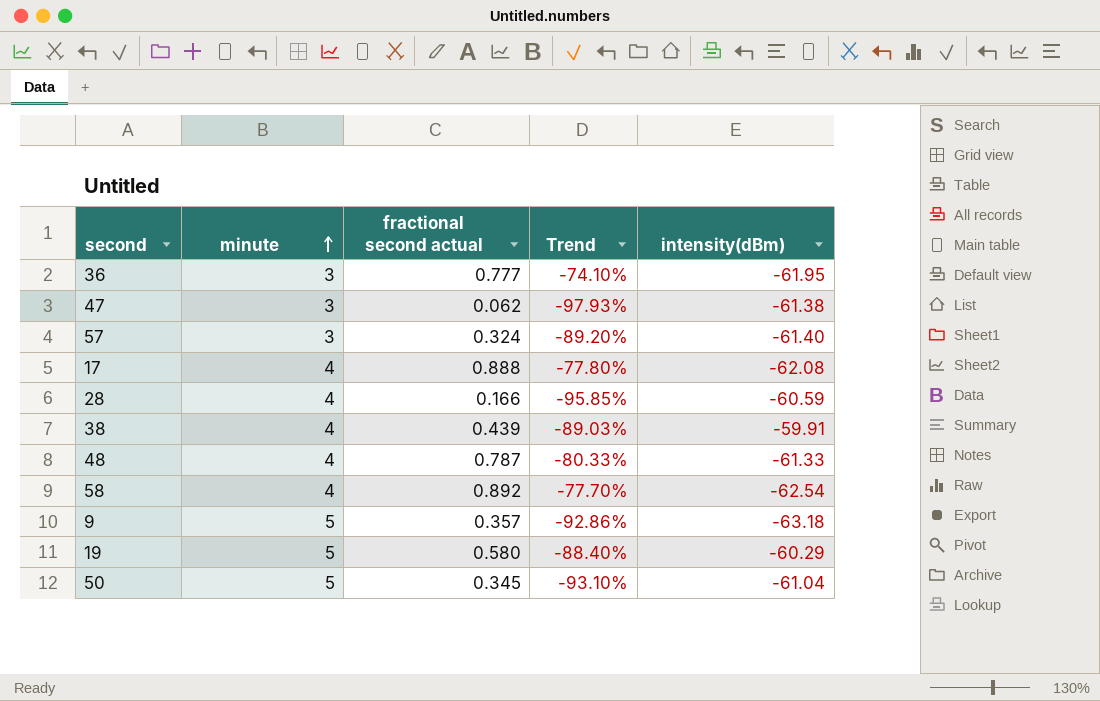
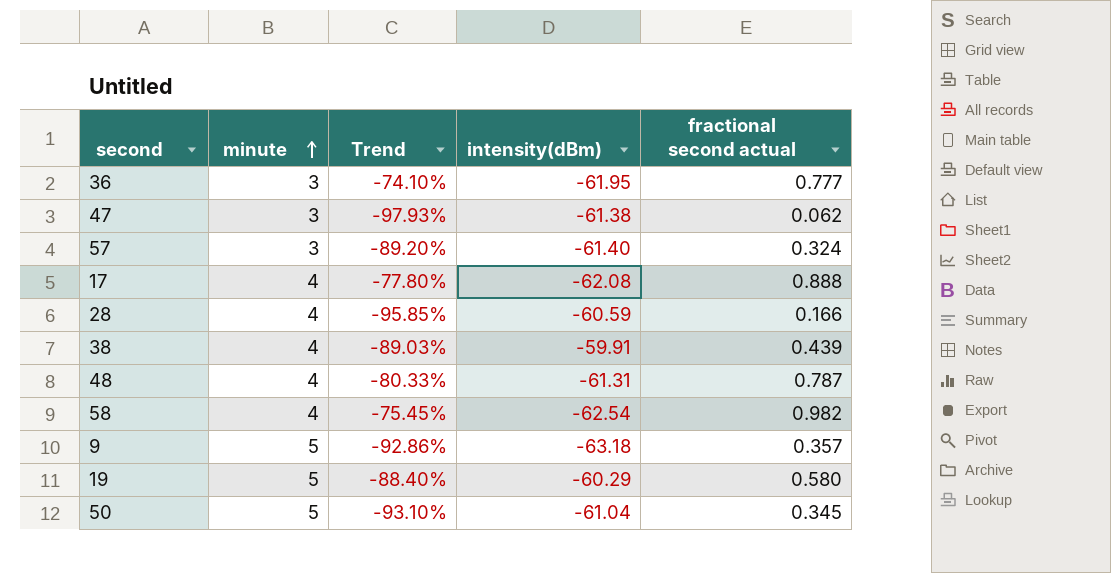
column fractional second actual | position: 3 -> 5
48 | intensity(dBm): -61.33 -> -61.31
58 | Trend: -77.70% -> -75.45%
58 | fractional second actual: 0.892 -> 0.982

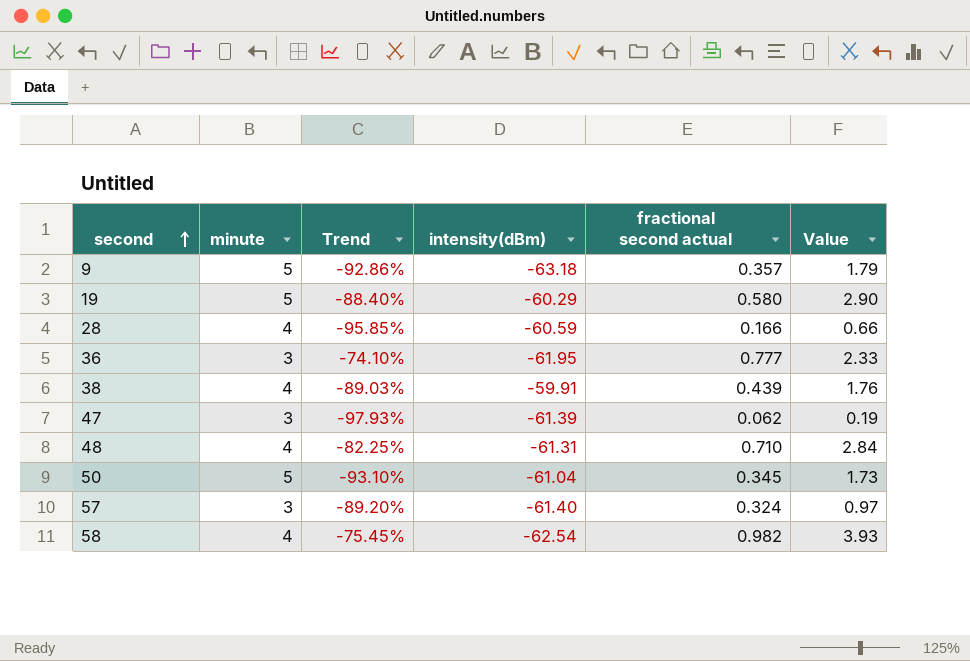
row order: minute ascending -> second ascending
column Value | formula: none -> [minute] * [fractional second actual]
row 17: 4 | -77.80% | -62.08 | 0.888 -> none
47 | intensity(dBm): -61.38 -> -61.39
48 | Trend: -80.33% -> -82.25%
48 | fractional second actual: 0.787 -> 0.710

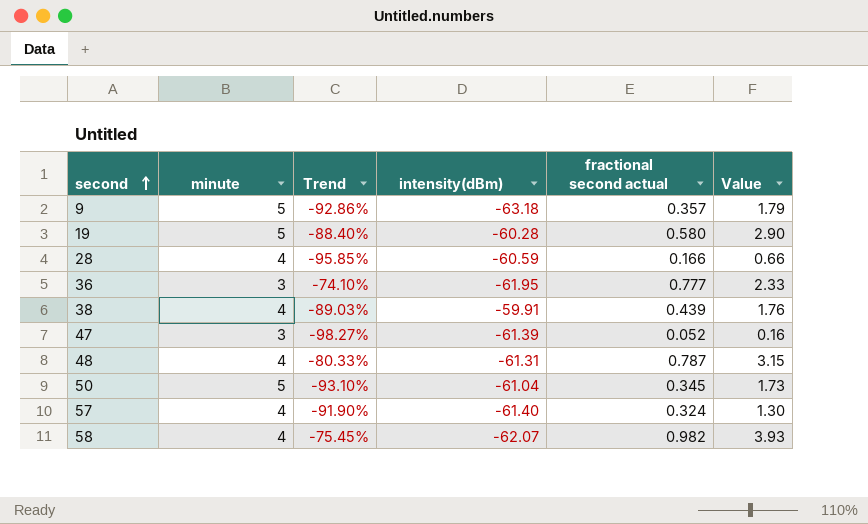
19 | intensity(dBm): -60.29 -> -60.28
47 | Trend: -97.93% -> -98.27%
47 | fractional second actual: 0.062 -> 0.052
47 | Value: 0.19 -> 0.16
48 | Trend: -82.25% -> -80.33%
48 | fractional second actual: 0.710 -> 0.787
48 | Value: 2.84 -> 3.15
57 | minute: 3 -> 4
57 | Trend: -89.20% -> -91.90%
57 | Value: 0.97 -> 1.30
58 | intensity(dBm): -62.54 -> -62.07

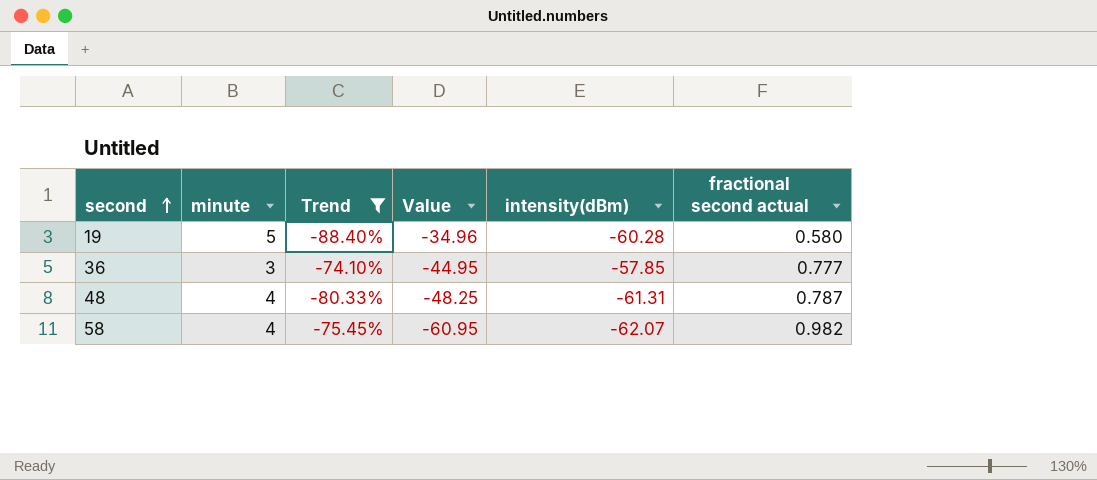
filter: none -> Trend >= -88.40%
column Value | formula: [minute] * [fractional second actual] -> [intensity(dBm)] * [fractional second actual]
column Value | position: 6 -> 4
36 | intensity(dBm): -61.95 -> -57.85

